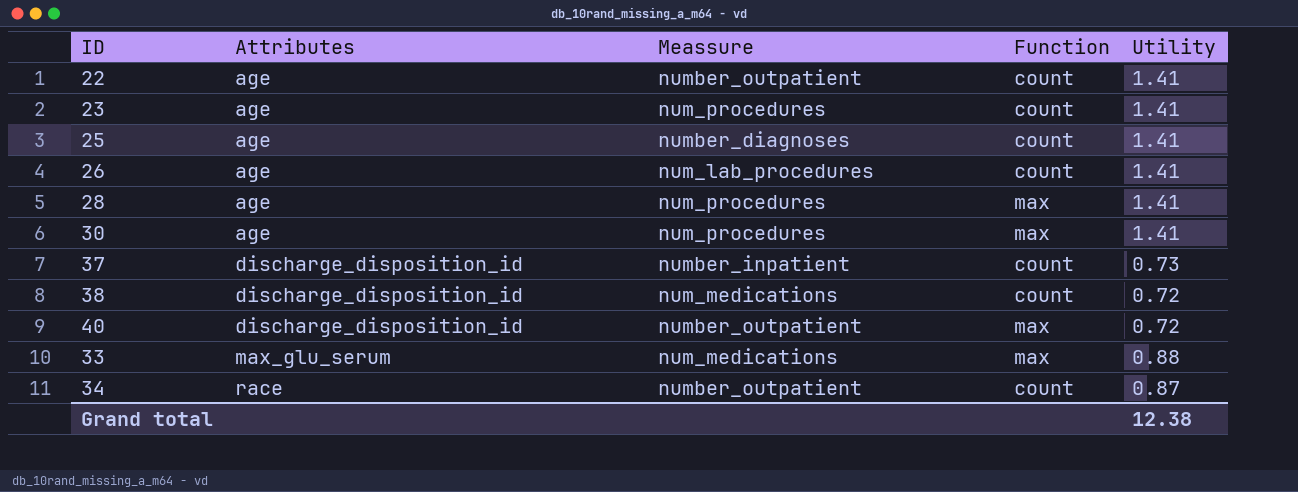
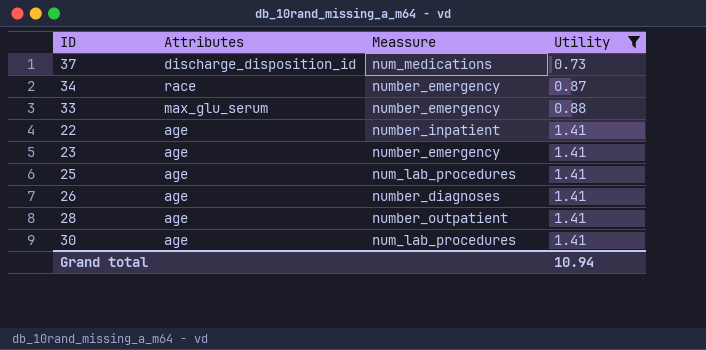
filter: none -> Utility != 0.72
row order: Attributes ascending -> Utility ascending
column Function | position: 4 -> none
37 | Meassure: number_inpatient -> num_medications
34 | Meassure: number_outpatient -> number_emergency
33 | Meassure: num_medications -> number_emergency
22 | Meassure: number_outpatient -> number_inpatient
23 | Meassure: num_procedures -> number_emergency
25 | Meassure: number_diagnoses -> num_lab_procedures
26 | Meassure: num_lab_procedures -> number_diagnoses
28 | Meassure: num_procedures -> number_outpatient
30 | Meassure: num_procedures -> num_lab_procedures
Grand total | Utility: 12.38 -> 10.94

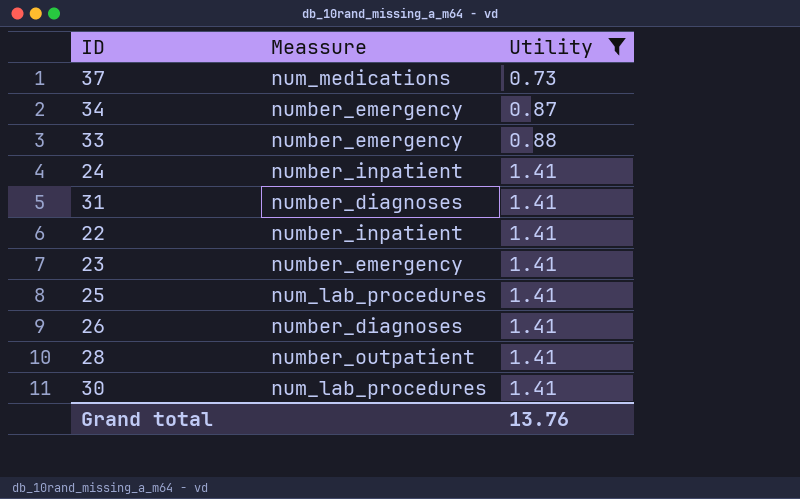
column Attributes | position: 2 -> none
row 24: none -> number_inpatient | 1.41
row 31: none -> number_diagnoses | 1.41
Grand total | Utility: 10.94 -> 13.76

